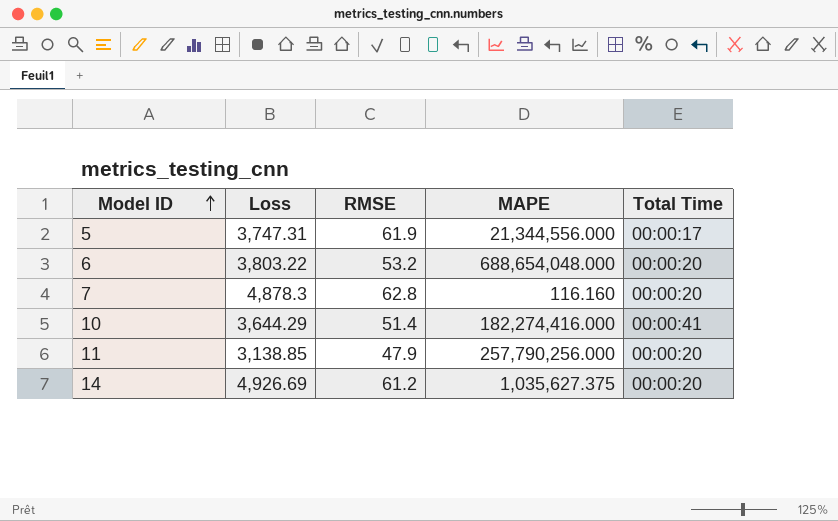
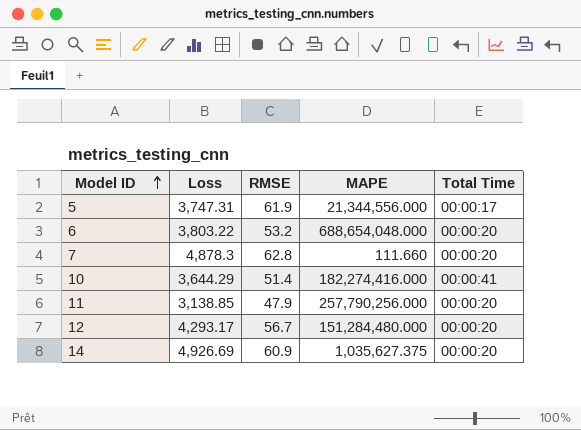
7 | MAPE: 116.160 -> 111.660
row 12: none -> 4,293.17 | 56.7 | 151,284,480.000 | 00:00:20
14 | RMSE: 61.2 -> 60.9

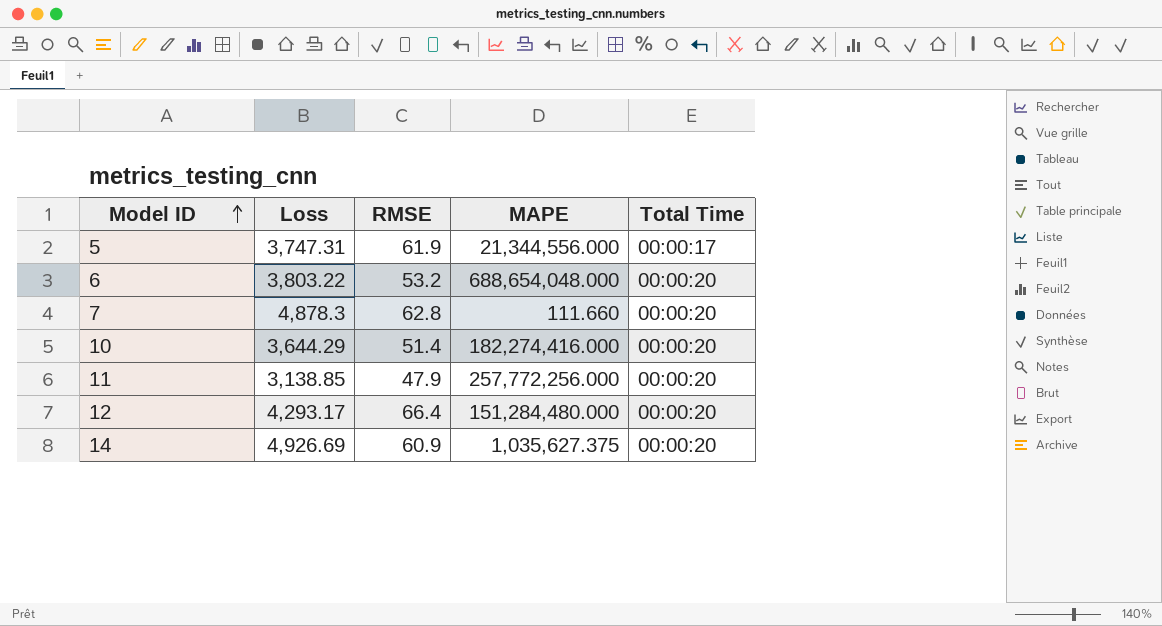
10 | Total Time: 00:00:41 -> 00:00:20
11 | MAPE: 257,790,256.000 -> 257,772,256.000
12 | RMSE: 56.7 -> 66.4

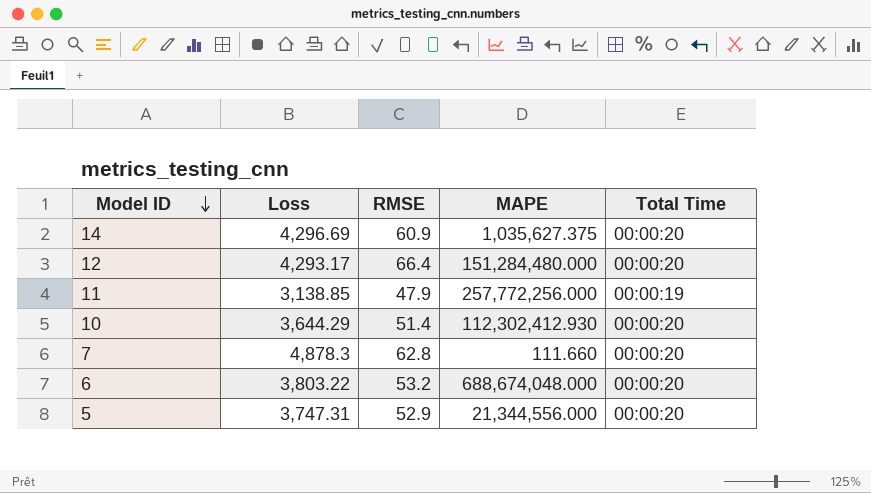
row order: Model ID ascending -> Model ID descending
14 | Loss: 4,926.69 -> 4,296.69
11 | Total Time: 00:00:20 -> 00:00:19
10 | MAPE: 182,274,416.000 -> 112,302,412.930
6 | MAPE: 688,654,048.000 -> 688,674,048.000
5 | RMSE: 61.9 -> 52.9
5 | Total Time: 00:00:17 -> 00:00:20

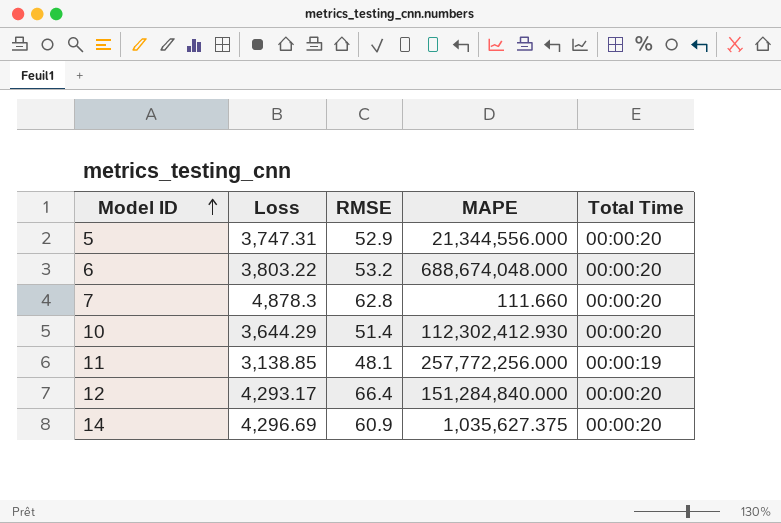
row order: Model ID descending -> Model ID ascending
11 | RMSE: 47.9 -> 48.1
12 | MAPE: 151,284,480.000 -> 151,284,840.000

